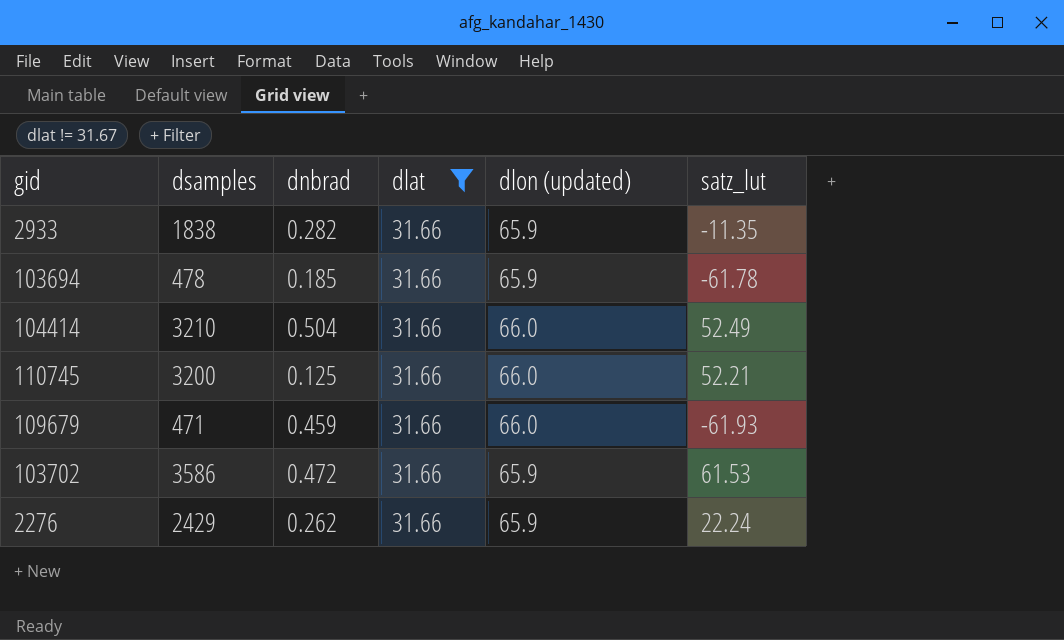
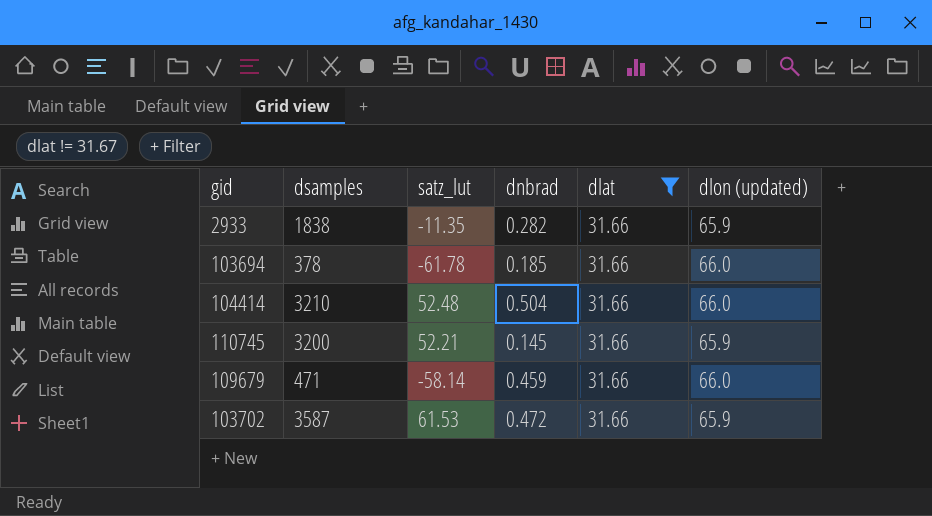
column satz_lut | position: 6 -> 3
row 2276: 2429 | 0.262 | 31.66 | 65.9 | 22.24 -> none
103694 | dsamples: 478 -> 378
103694 | dlon (updated): 65.9 -> 66.0
104414 | satz_lut: 52.49 -> 52.48
110745 | dnbrad: 0.125 -> 0.145
110745 | dlon (updated): 66.0 -> 65.9
109679 | satz_lut: -61.93 -> -58.14
103702 | dsamples: 3586 -> 3587

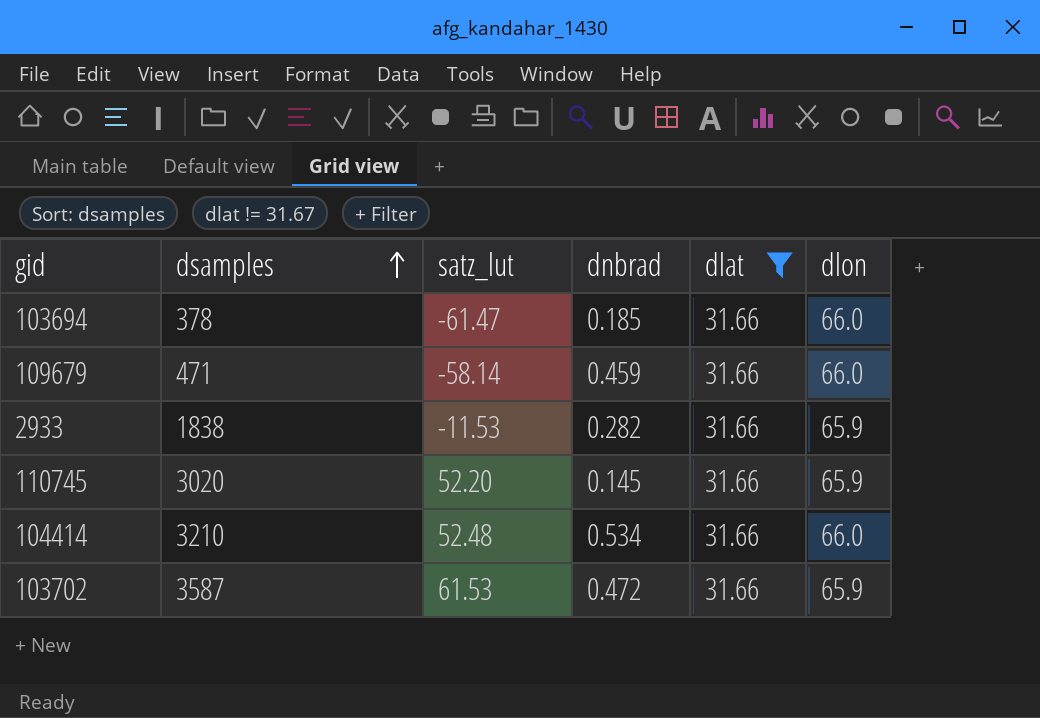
row order: none -> dsamples ascending
column name: dlon (updated) -> dlon
103694 | satz_lut: -61.78 -> -61.47
2933 | satz_lut: -11.35 -> -11.53
110745 | dsamples: 3200 -> 3020
110745 | satz_lut: 52.21 -> 52.20
104414 | dnbrad: 0.504 -> 0.534

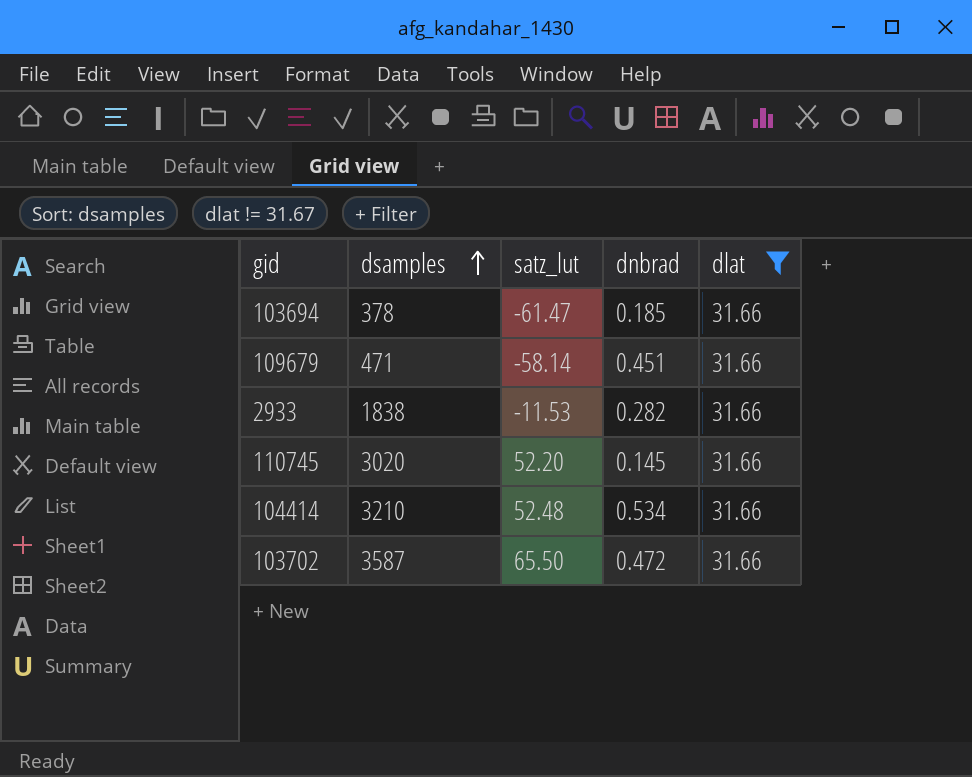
column dlon | position: 6 -> none
109679 | dnbrad: 0.459 -> 0.451
103702 | satz_lut: 61.53 -> 65.50

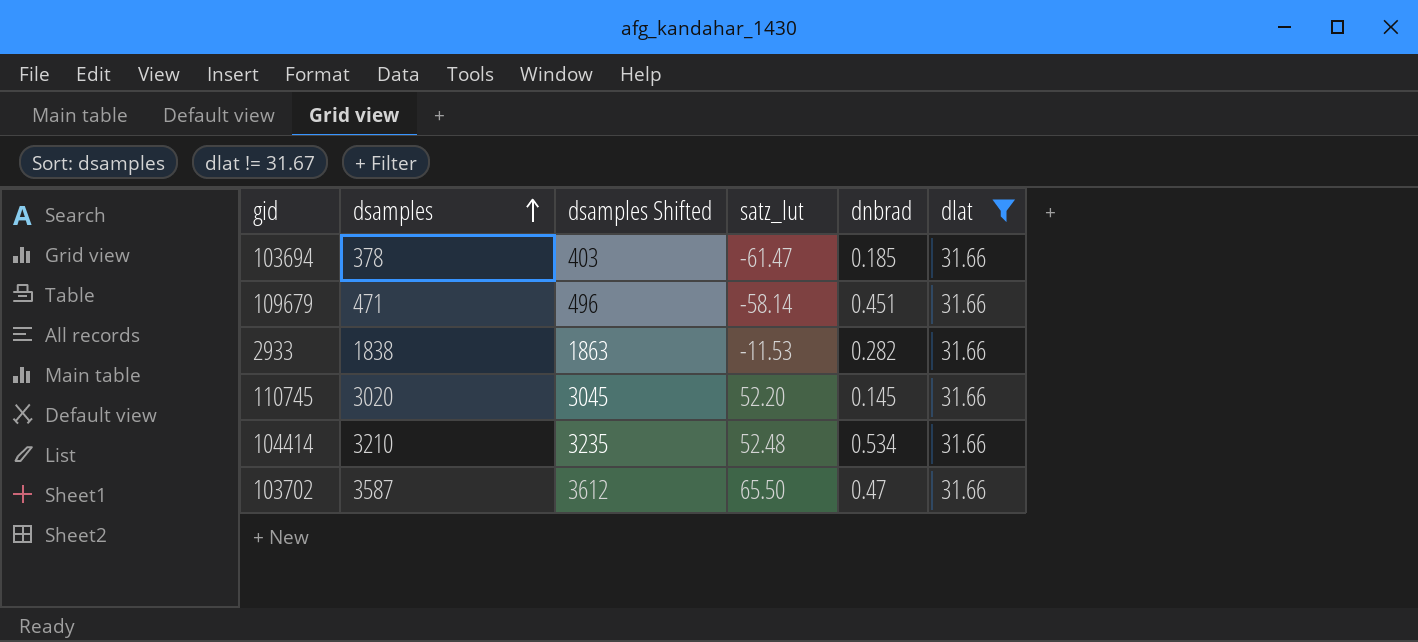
column dsamples Shifted | formula: none -> [dsamples] + 25
103702 | dnbrad: 0.472 -> 0.47

